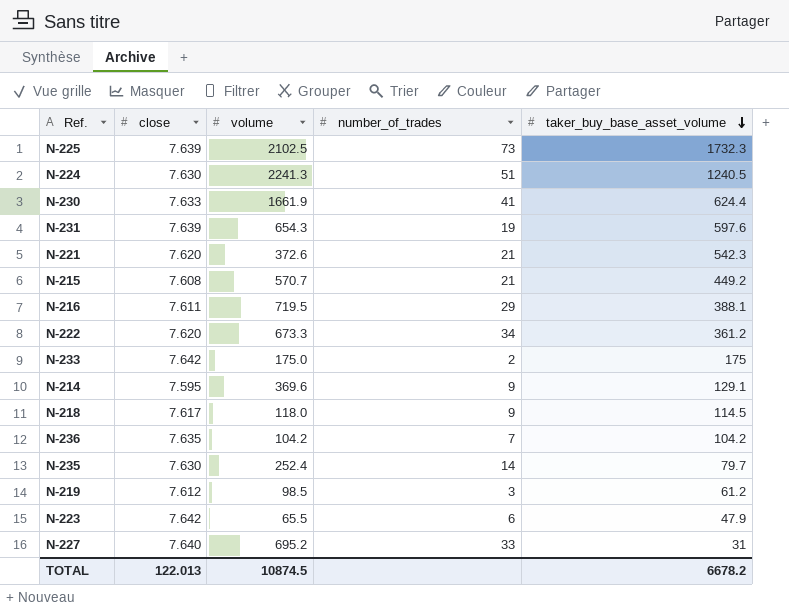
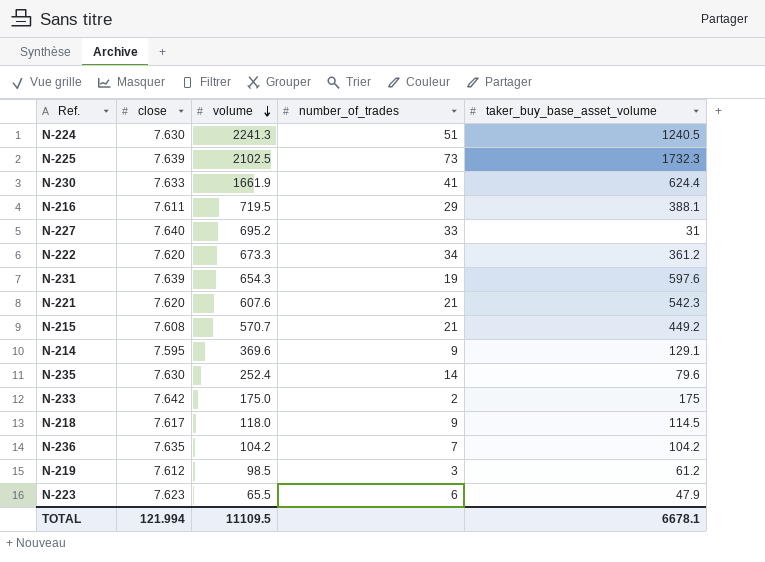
row order: taker_buy_base_asset_volume descending -> volume descending
N-221 | volume: 372.6 -> 607.6
N-235 | taker_buy_base_asset_volume: 79.7 -> 79.6
N-223 | close: 7.642 -> 7.623
TOTAL | close: 122.013 -> 121.994
TOTAL | volume: 10874.5 -> 11109.5
TOTAL | taker_buy_base_asset_volume: 6678.2 -> 6678.1

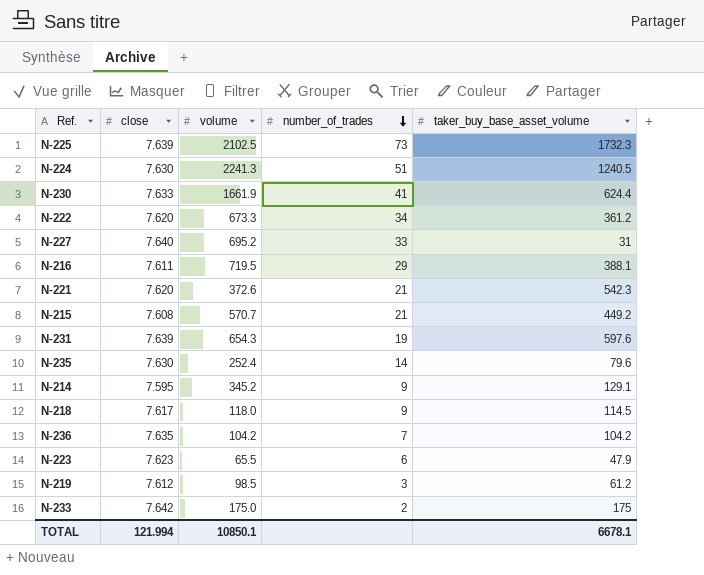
row order: volume descending -> number_of_trades descending
N-221 | volume: 607.6 -> 372.6
N-214 | volume: 369.6 -> 345.2
TOTAL | volume: 11109.5 -> 10850.1

